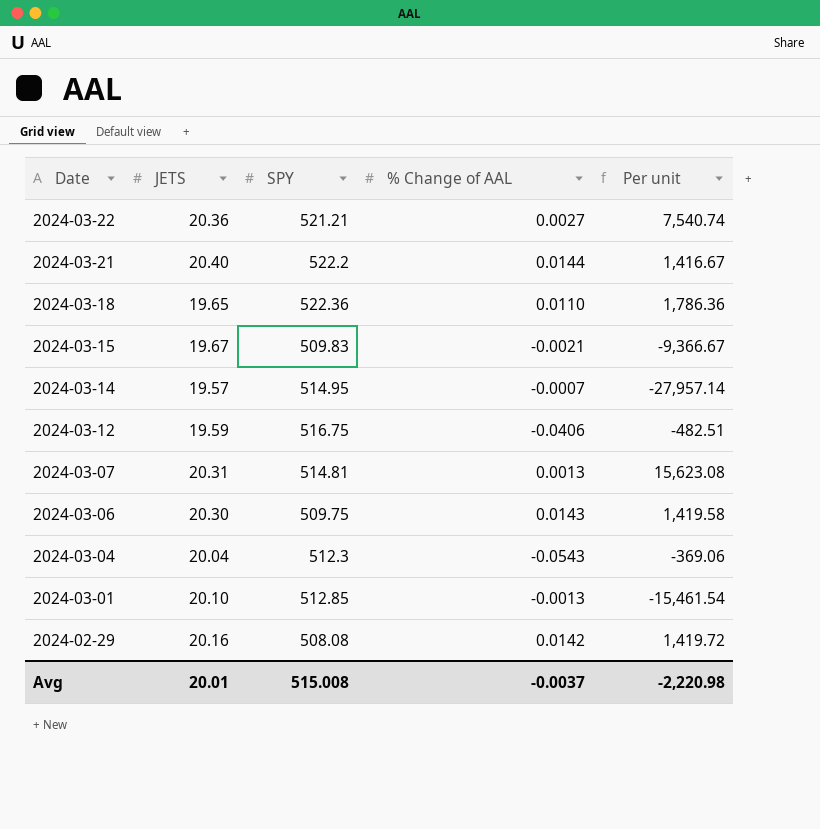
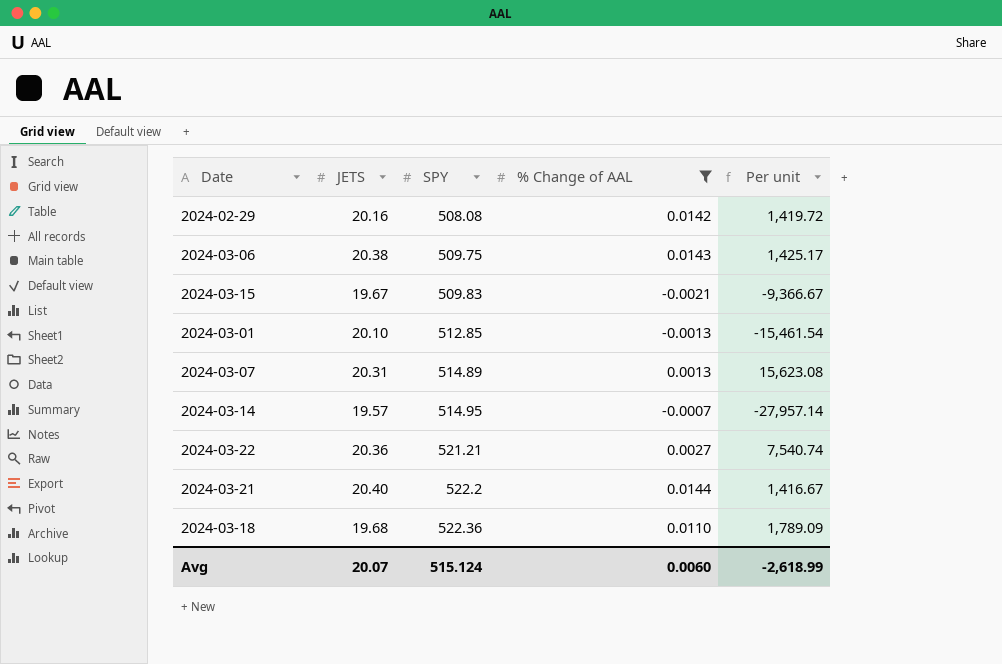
filter: none -> % Change of AAL >= -0.0021
row order: Date descending -> SPY ascending
2024-03-06 | JETS: 20.30 -> 20.38
2024-03-06 | Per unit: 1,419.58 -> 1,425.17
2024-03-07 | SPY: 514.81 -> 514.89
2024-03-18 | JETS: 19.65 -> 19.68
2024-03-18 | Per unit: 1,786.36 -> 1,789.09
Avg | JETS: 20.01 -> 20.07
Avg | SPY: 515.008 -> 515.124
Avg | % Change of AAL: -0.0037 -> 0.0060
Avg | Per unit: -2,220.98 -> -2,618.99

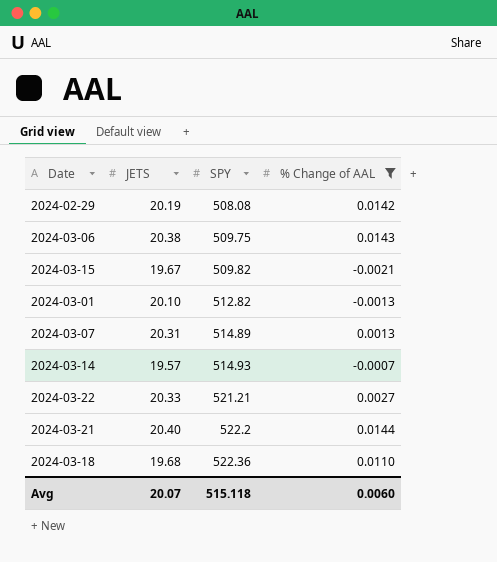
column Per unit | formula: [JETS] / [% Change of AAL] -> none
2024-02-29 | JETS: 20.16 -> 20.19
2024-03-15 | SPY: 509.83 -> 509.82
2024-03-01 | SPY: 512.85 -> 512.82
2024-03-14 | SPY: 514.95 -> 514.93
2024-03-22 | JETS: 20.36 -> 20.33
Avg | SPY: 515.124 -> 515.118

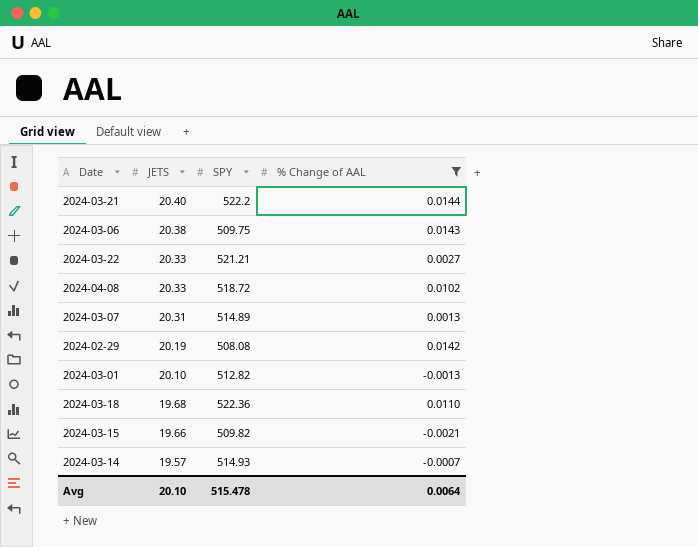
row order: SPY ascending -> JETS descending
row 2024-04-08: none -> 20.33 | 518.72 | 0.0102
2024-03-15 | JETS: 19.67 -> 19.66
Avg | JETS: 20.07 -> 20.10
Avg | SPY: 515.118 -> 515.478
Avg | % Change of AAL: 0.0060 -> 0.0064

